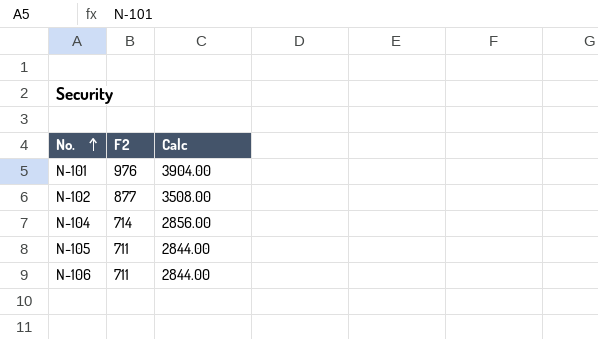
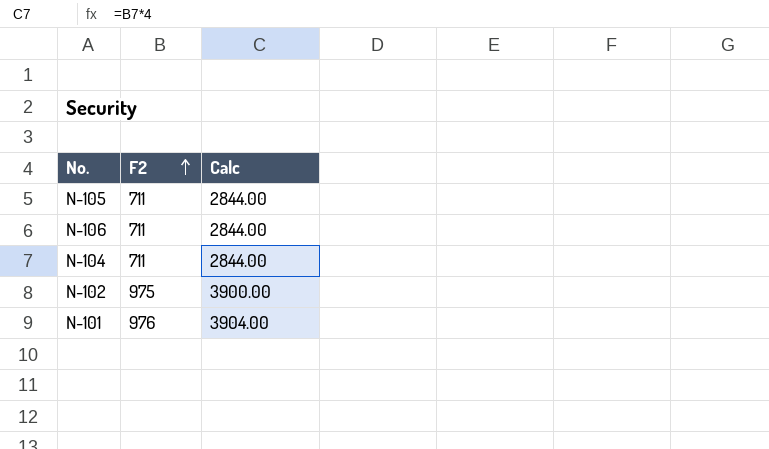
row order: No. ascending -> F2 ascending
N-104 | F2: 714 -> 711
N-104 | Calc: 2856.00 -> 2844.00
N-102 | F2: 877 -> 975
N-102 | Calc: 3508.00 -> 3900.00

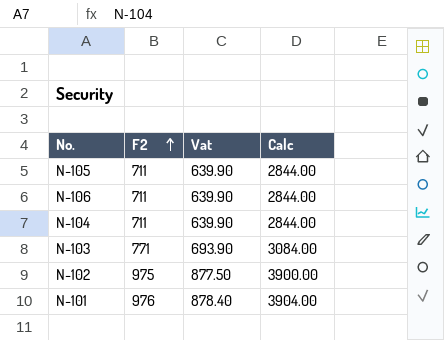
column Vat | formula: none -> [F2] * 0.9
row N-103: none -> 771 | 693.90 | 3084.00

